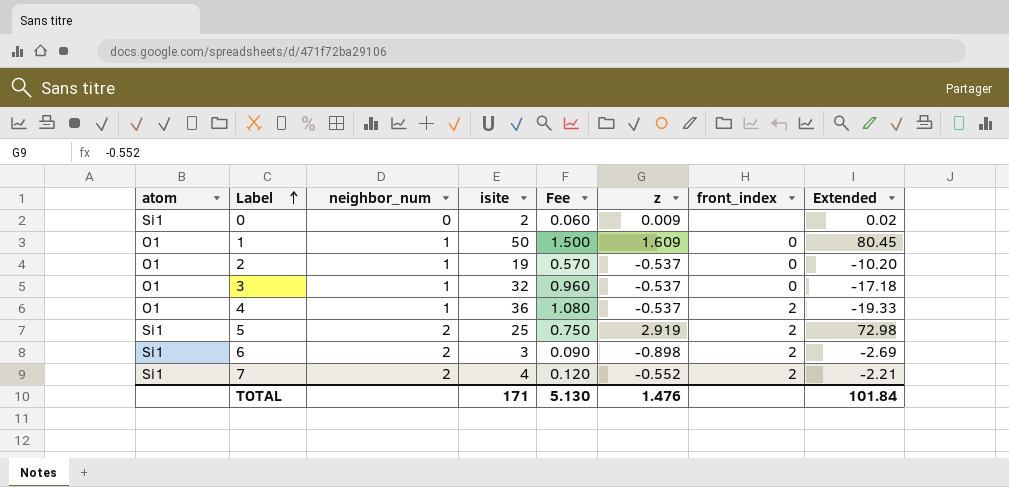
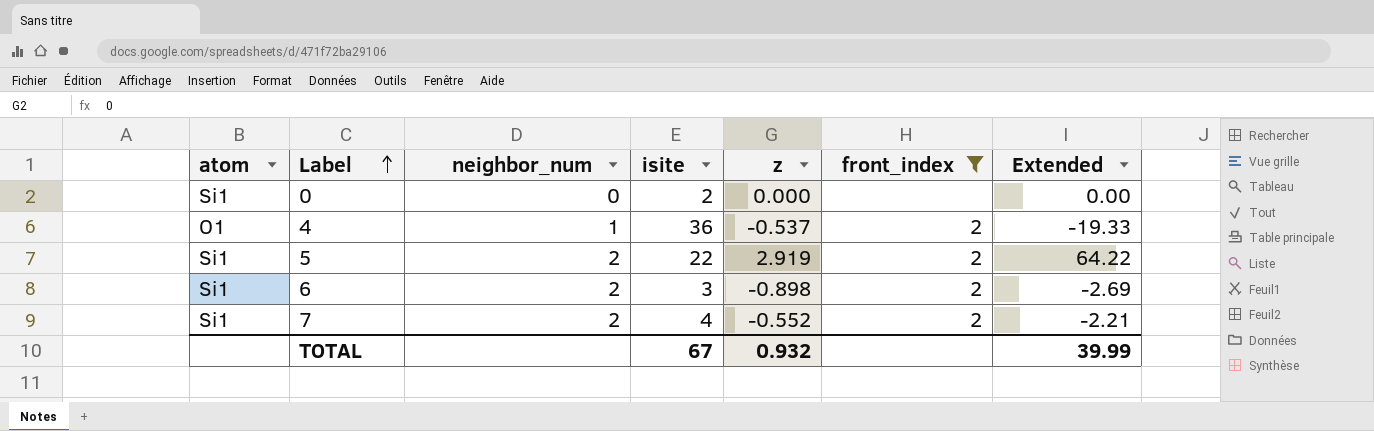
filter: none -> front_index != 0
column Fee | formula: [isite] * 0.03 -> none
0 | z: 0.009 -> 0.000
0 | Extended: 0.02 -> 0.00
5 | isite: 25 -> 22
5 | Extended: 72.98 -> 64.22
TOTAL | isite: 171 -> 67
TOTAL | z: 1.476 -> 0.932
TOTAL | Extended: 101.84 -> 39.99

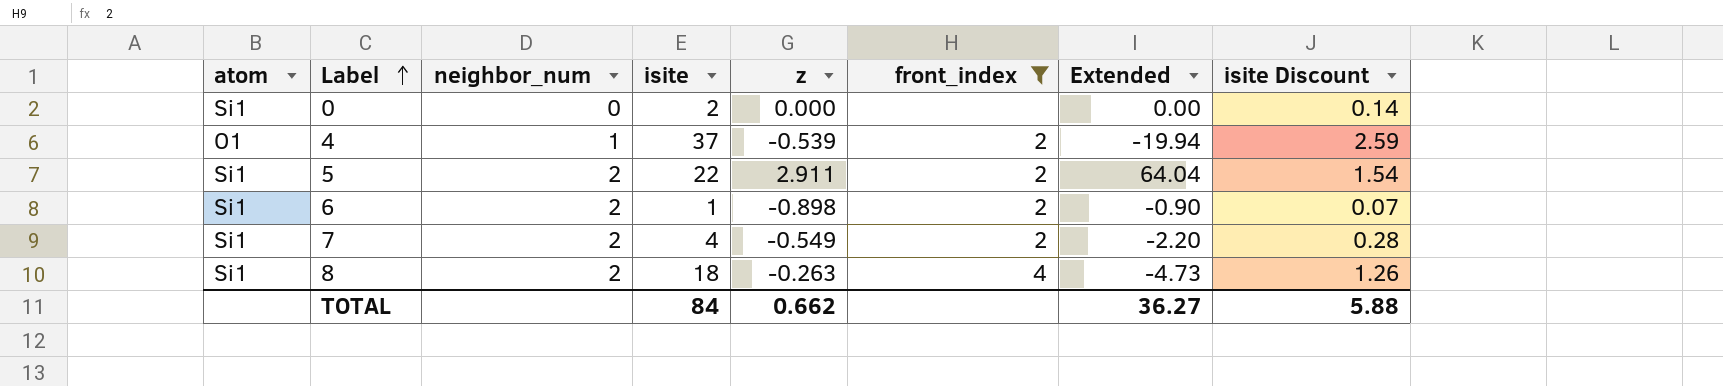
column isite Discount | formula: none -> [isite] * 0.07
4 | isite: 36 -> 37
4 | z: -0.537 -> -0.539
4 | Extended: -19.33 -> -19.94
5 | z: 2.919 -> 2.911
5 | Extended: 64.22 -> 64.04
6 | isite: 3 -> 1
6 | Extended: -2.69 -> -0.90
7 | z: -0.552 -> -0.549
7 | Extended: -2.21 -> -2.20
row 8: none -> Si1 | 2 | 18 | -0.263 | 4 | -4.73 | 1.26
TOTAL | isite: 67 -> 84
TOTAL | z: 0.932 -> 0.662
TOTAL | Extended: 39.99 -> 36.27

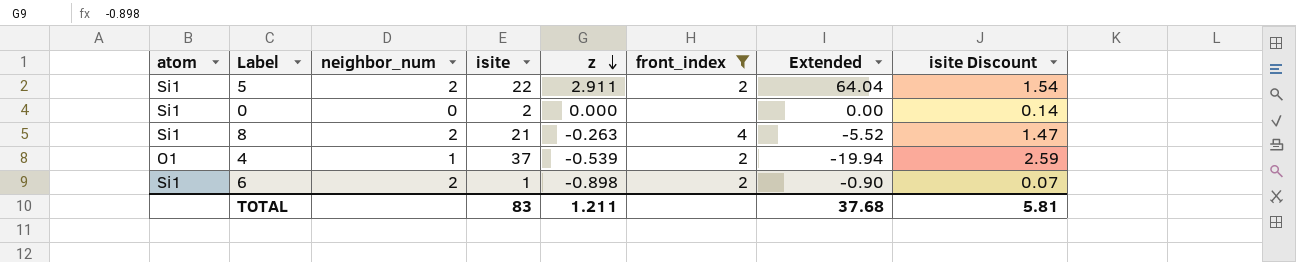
row order: Label ascending -> z descending
row 7: Si1 | 2 | 4 | -0.549 | 2 | -2.20 | 0.28 -> none
8 | isite: 18 -> 21
8 | Extended: -4.73 -> -5.52
8 | isite Discount: 1.26 -> 1.47
TOTAL | isite: 84 -> 83
TOTAL | z: 0.662 -> 1.211
TOTAL | Extended: 36.27 -> 37.68
TOTAL | isite Discount: 5.88 -> 5.81

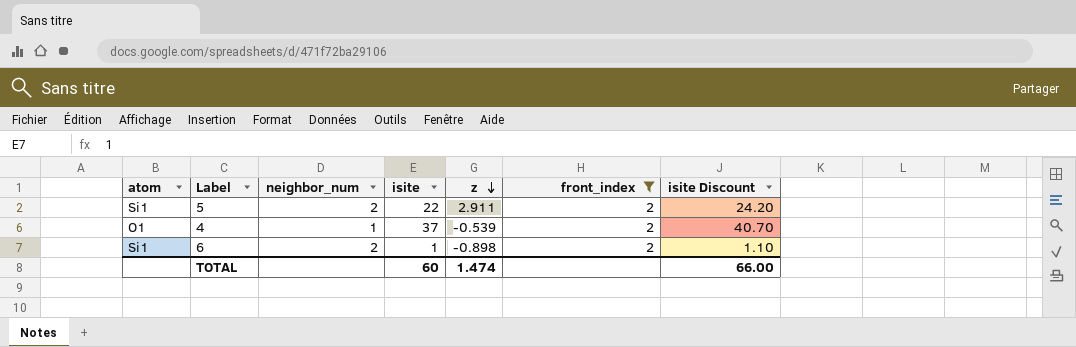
column Extended | formula: [isite] * [z] -> none
column isite Discount | formula: [isite] * 0.07 -> [isite] * 1.1
row 0: Si1 | 0 | 2 | 0.000 | none | 0.00 | 0.14 -> none
row 8: Si1 | 2 | 21 | -0.263 | 4 | -5.52 | 1.47 -> none
TOTAL | isite: 83 -> 60
TOTAL | z: 1.211 -> 1.474
TOTAL | isite Discount: 5.81 -> 66.00

